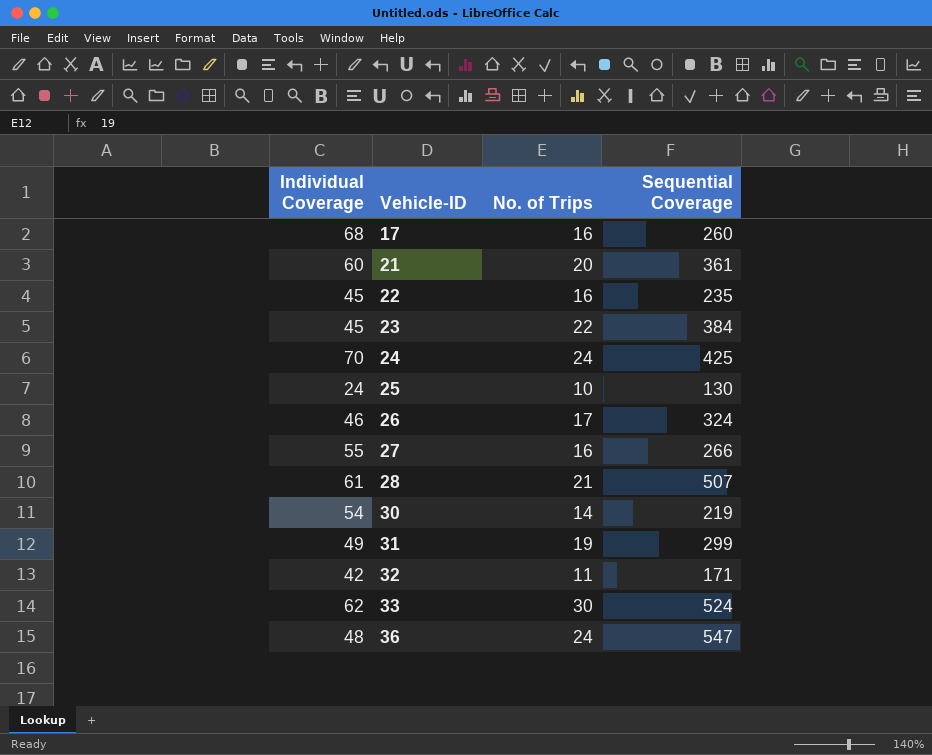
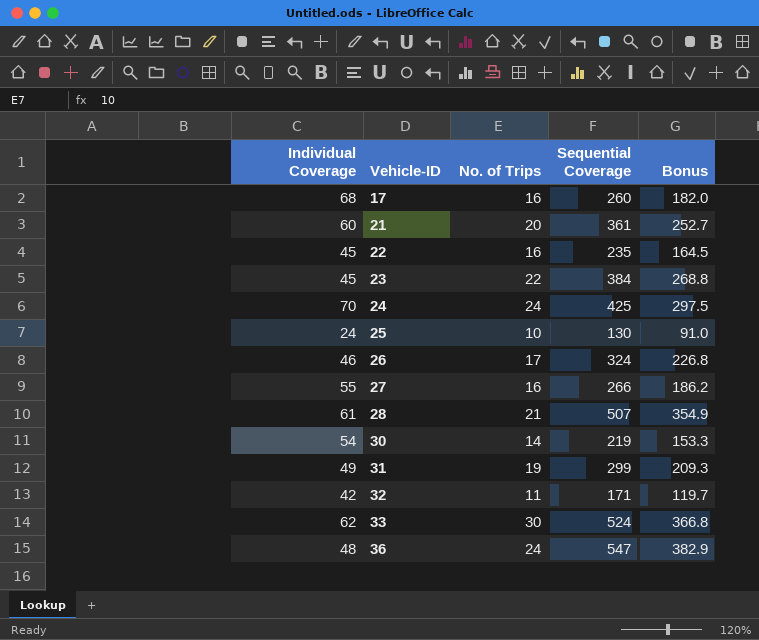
column Bonus | formula: none -> [Sequential Coverage] * 0.7

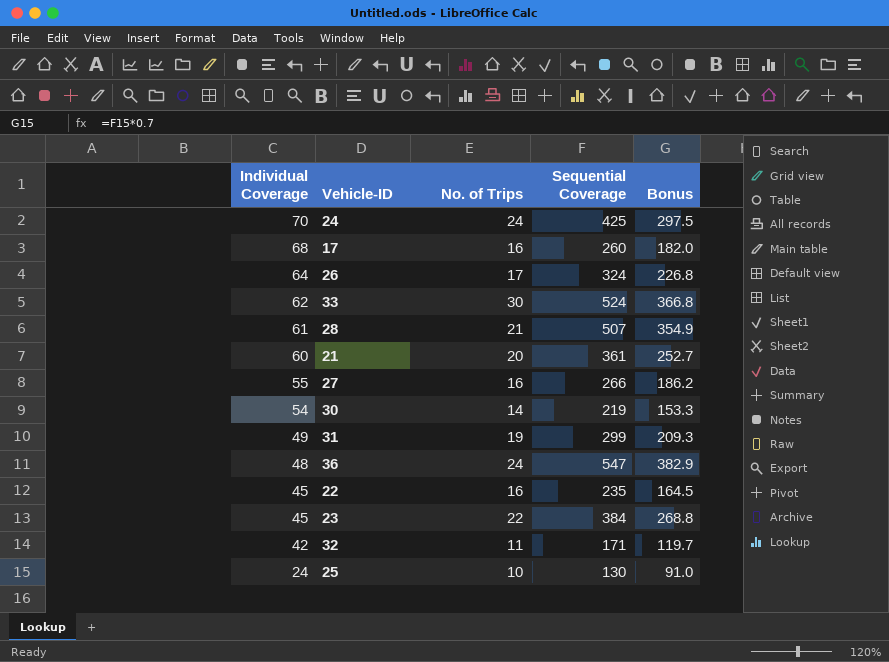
row order: Vehicle-ID ascending -> Individual Coverage descending
26 | Individual Coverage: 46 -> 64

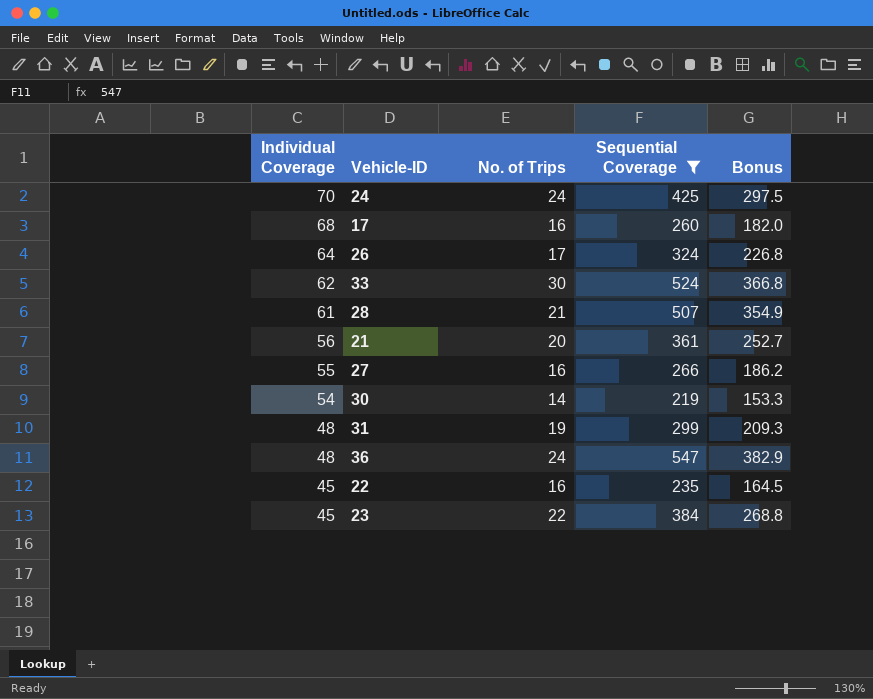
filter: none -> Sequential Coverage >= 219
21 | Individual Coverage: 60 -> 56
31 | Individual Coverage: 49 -> 48

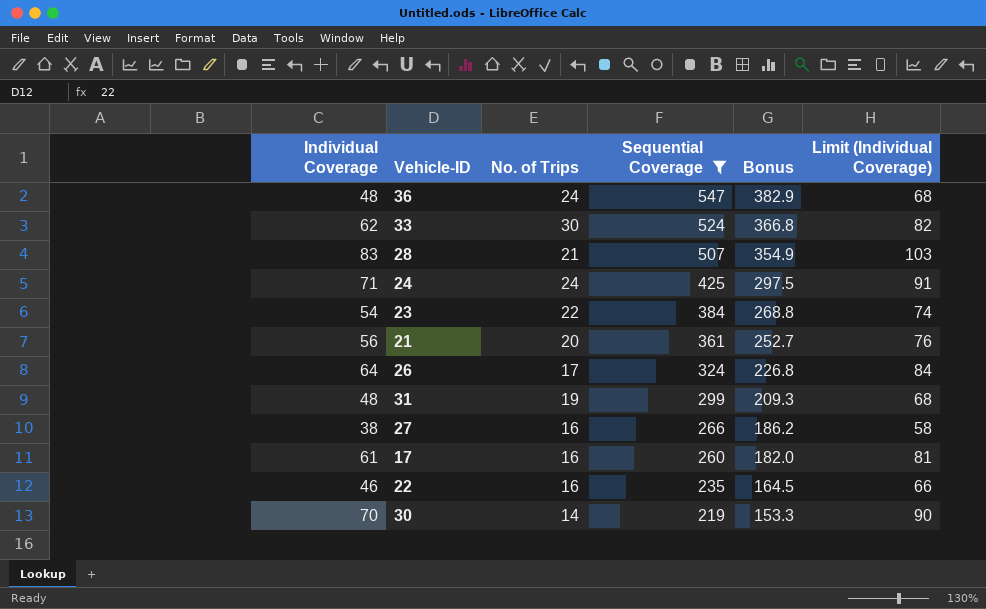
row order: Individual Coverage descending -> Sequential Coverage descending
column Limit (Individual Coverage) | formula: none -> [Individual Coverage] + 20
28 | Individual Coverage: 61 -> 83
24 | Individual Coverage: 70 -> 71
23 | Individual Coverage: 45 -> 54
27 | Individual Coverage: 55 -> 38
17 | Individual Coverage: 68 -> 61
22 | Individual Coverage: 45 -> 46
30 | Individual Coverage: 54 -> 70

